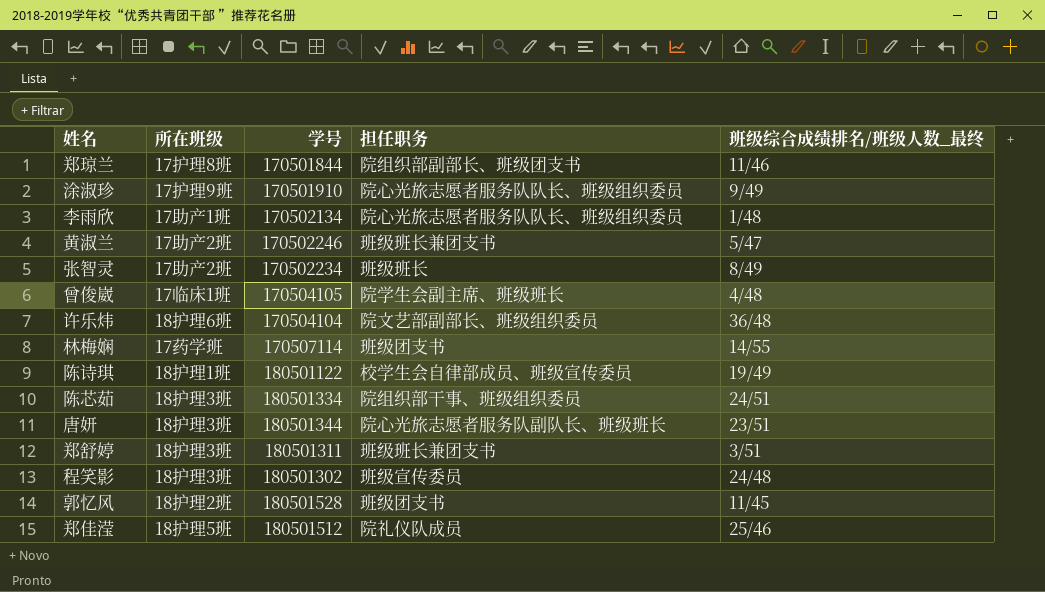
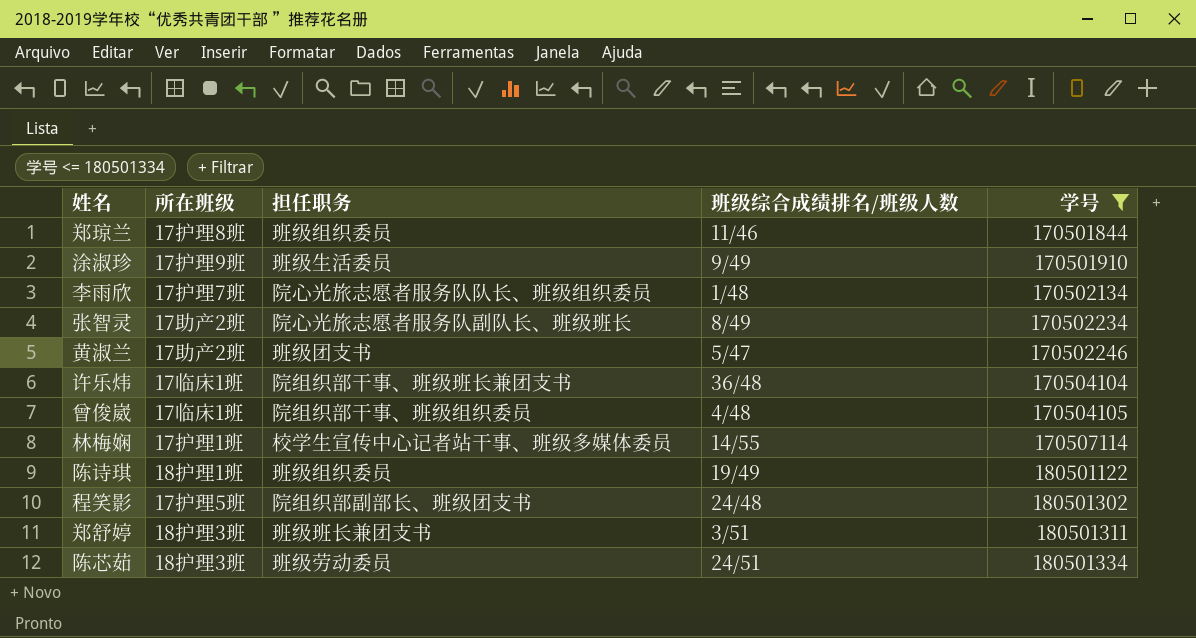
filter: none -> 学号 <= 180501334
row order: none -> 学号 ascending
column name: 班级综合成绩排名/班级人数_最终 -> 班级综合成绩排名/班级人数
column 学号 | position: 3 -> 5
郑琼兰 | 担任职务: 院组织部副部长、班级团支书 -> 班级组织委员
涂淑珍 | 担任职务: 院心光旅志愿者服务队队长、班级组织委员 -> 班级生活委员
李雨欣 | 所在班级: 17助产1班 -> 17护理7班
张智灵 | 担任职务: 班级班长 -> 院心光旅志愿者服务队副队长、班级班长
黄淑兰 | 担任职务: 班级班长兼团支书 -> 班级团支书
许乐炜 | 所在班级: 18护理6班 -> 17临床1班
许乐炜 | 担任职务: 院文艺部副部长、班级组织委员 -> 院组织部干事、班级班长兼团支书
曾俊崴 | 担任职务: 院学生会副主席、班级班长 -> 院组织部干事、班级组织委员
林梅娴 | 所在班级: 17药学班 -> 17护理1班
林梅娴 | 担任职务: 班级团支书 -> 校学生宣传中心记者站干事、班级多媒体委员
陈诗琪 | 担任职务: 校学生会自律部成员、班级宣传委员 -> 班级组织委员
程笑影 | 所在班级: 18护理3班 -> 17护理5班
程笑影 | 担任职务: 班级宣传委员 -> 院组织部副部长、班级团支书
陈芯茹 | 担任职务: 院组织部干事、班级组织委员 -> 班级劳动委员

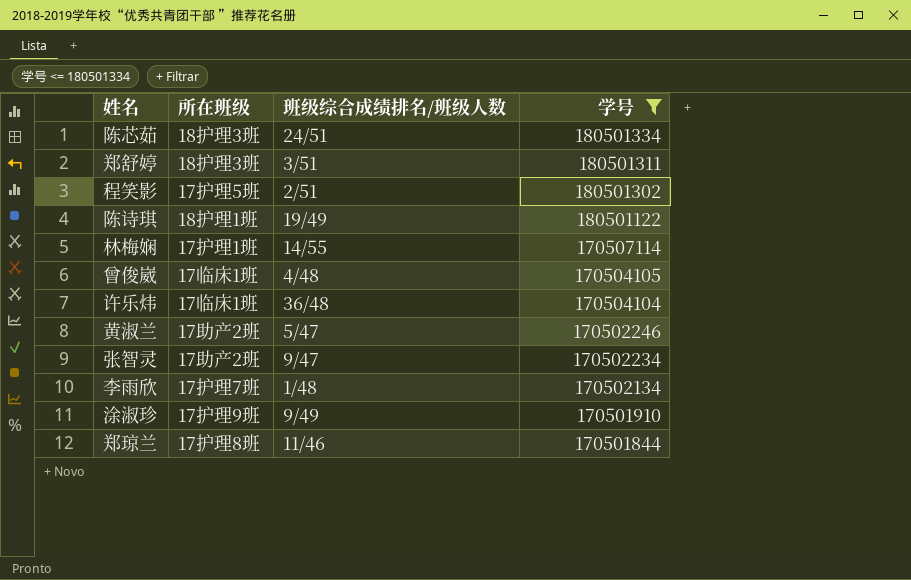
row order: 学号 ascending -> 学号 descending
column 担任职务 | position: 3 -> none
程笑影 | 班级综合成绩排名/班级人数: 24/48 -> 2/51
张智灵 | 班级综合成绩排名/班级人数: 8/49 -> 9/47

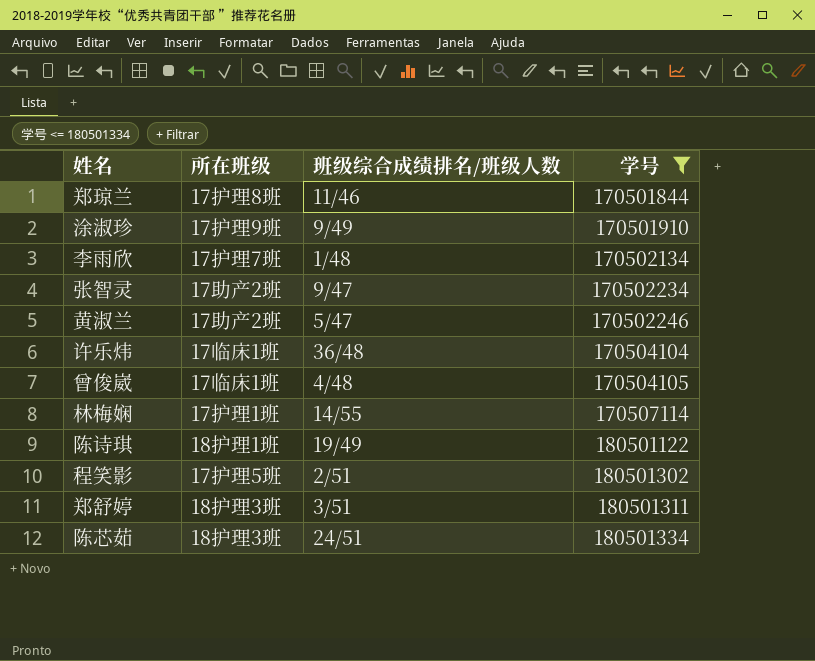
row order: 学号 descending -> 学号 ascending

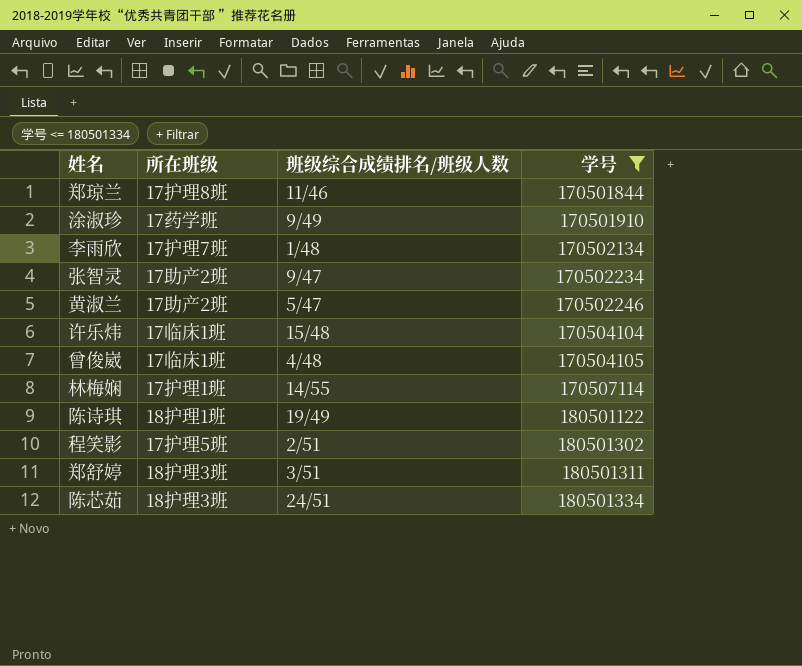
涂淑珍 | 所在班级: 17护理9班 -> 17药学班
许乐炜 | 班级综合成绩排名/班级人数: 36/48 -> 15/48

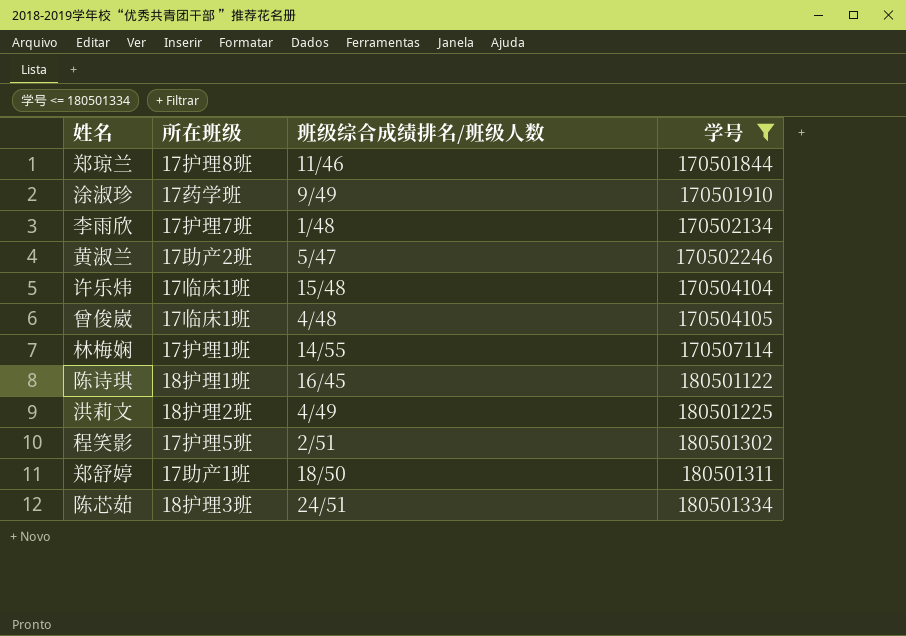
row 张智灵: 17助产2班 | 9/47 | 170502234 -> none
陈诗琪 | 班级综合成绩排名/班级人数: 19/49 -> 16/45
row 洪莉文: none -> 18护理2班 | 4/49 | 180501225
郑舒婷 | 所在班级: 18护理3班 -> 17助产1班
郑舒婷 | 班级综合成绩排名/班级人数: 3/51 -> 18/50

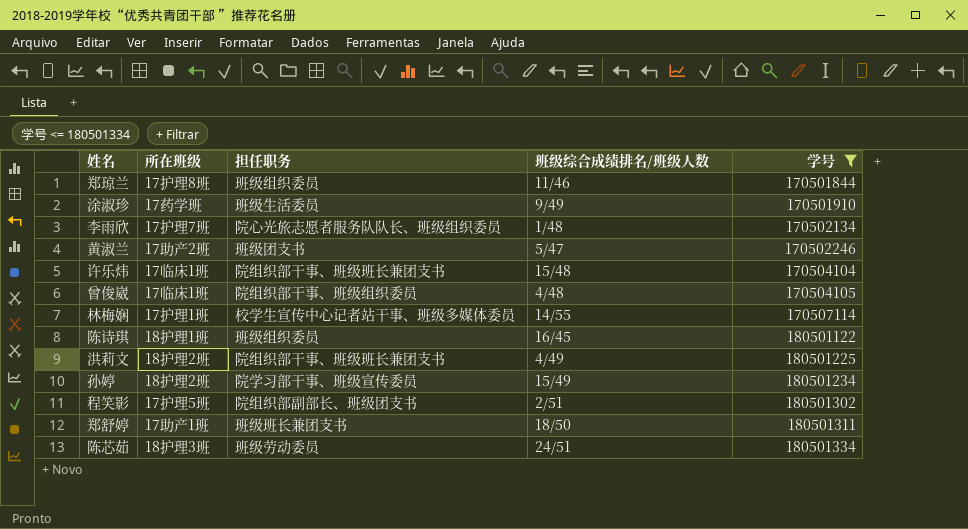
column 担任职务 | position: none -> 3
row 孙婷: none -> 18护理2班 | 院学习部干事、班级宣传委员 | 15/49 | 180501234

